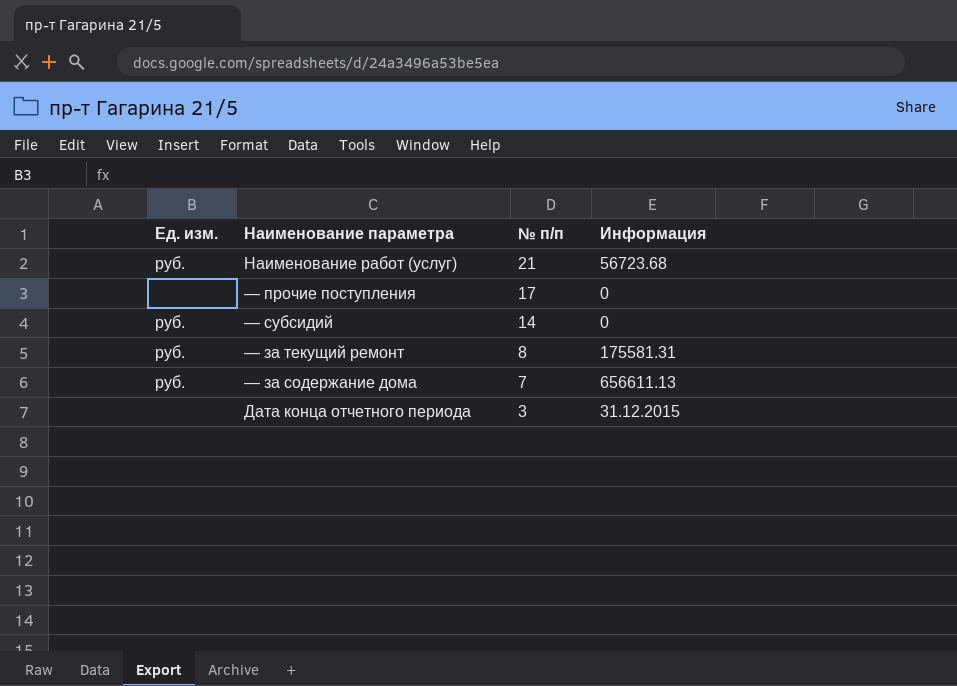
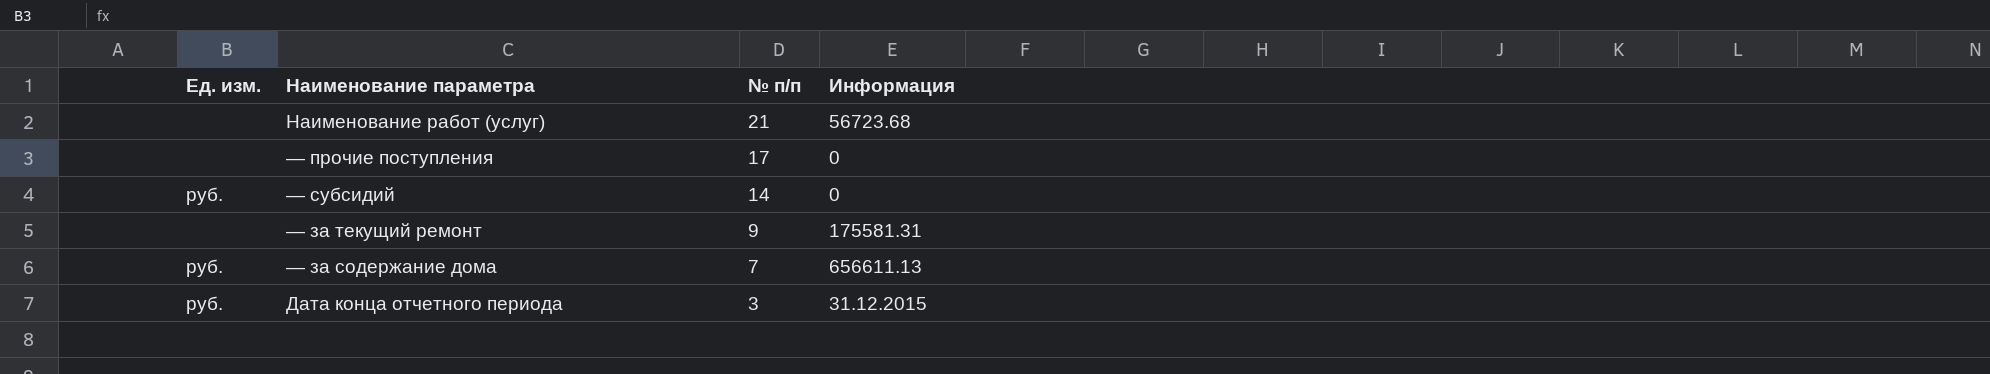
Наименование работ (услуг) | Ед. изм.: руб. -> none
— за текущий ремонт | Ед. изм.: руб. -> none
— за текущий ремонт | № п/п: 8 -> 9
Дата конца отчетного периода | Ед. изм.: none -> руб.

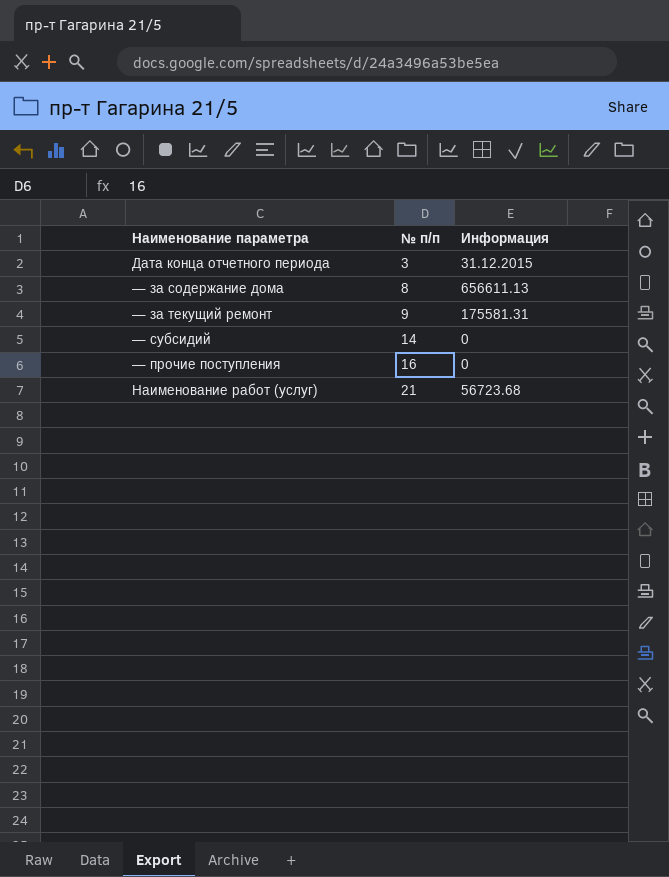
row order: № п/п descending -> № п/п ascending
column Ед. изм. | position: 1 -> none
— за содержание дома | № п/п: 7 -> 8
— прочие поступления | № п/п: 17 -> 16

